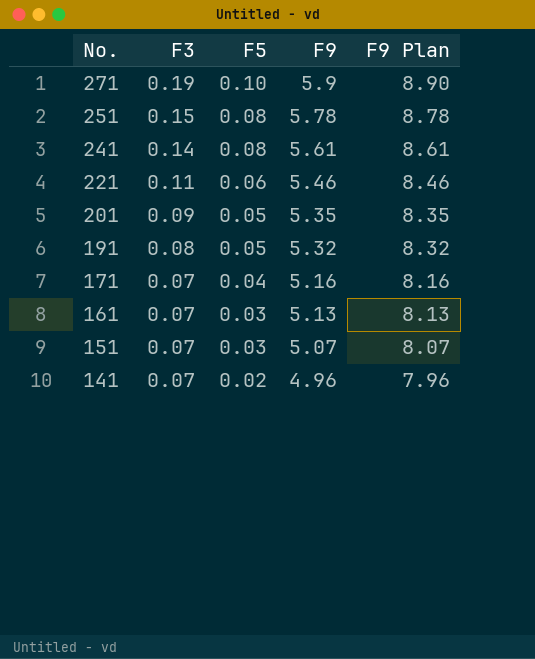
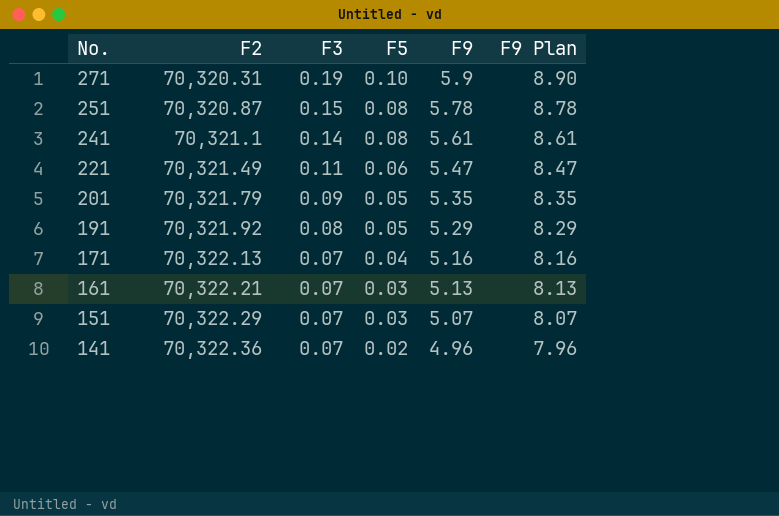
column F2 | position: none -> 2
221 | F9: 5.46 -> 5.47
221 | F9 Plan: 8.46 -> 8.47
191 | F9: 5.32 -> 5.29
191 | F9 Plan: 8.32 -> 8.29

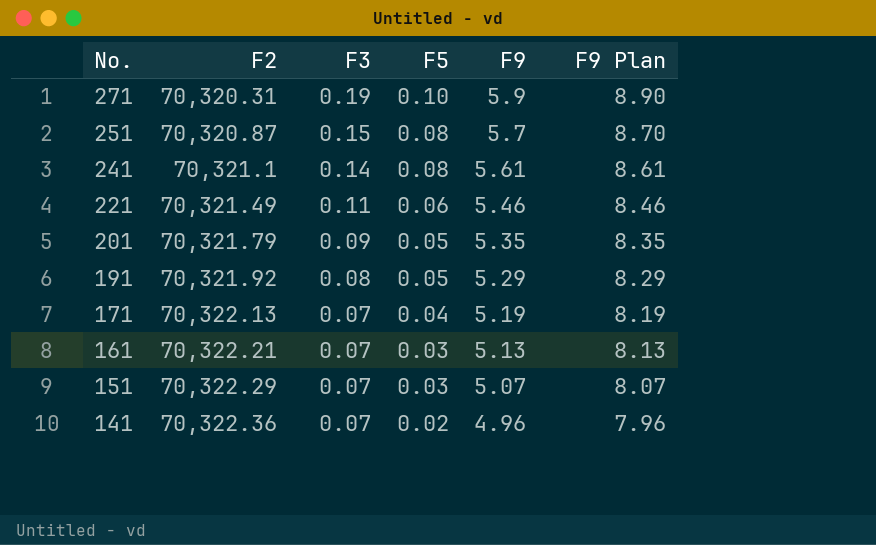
251 | F9: 5.78 -> 5.7
251 | F9 Plan: 8.78 -> 8.70
221 | F9: 5.47 -> 5.46
221 | F9 Plan: 8.47 -> 8.46
171 | F9: 5.16 -> 5.19
171 | F9 Plan: 8.16 -> 8.19

